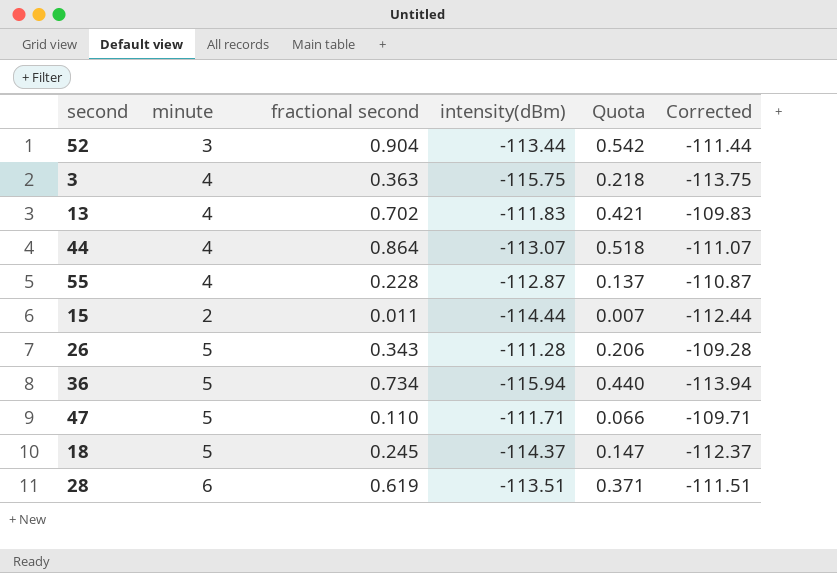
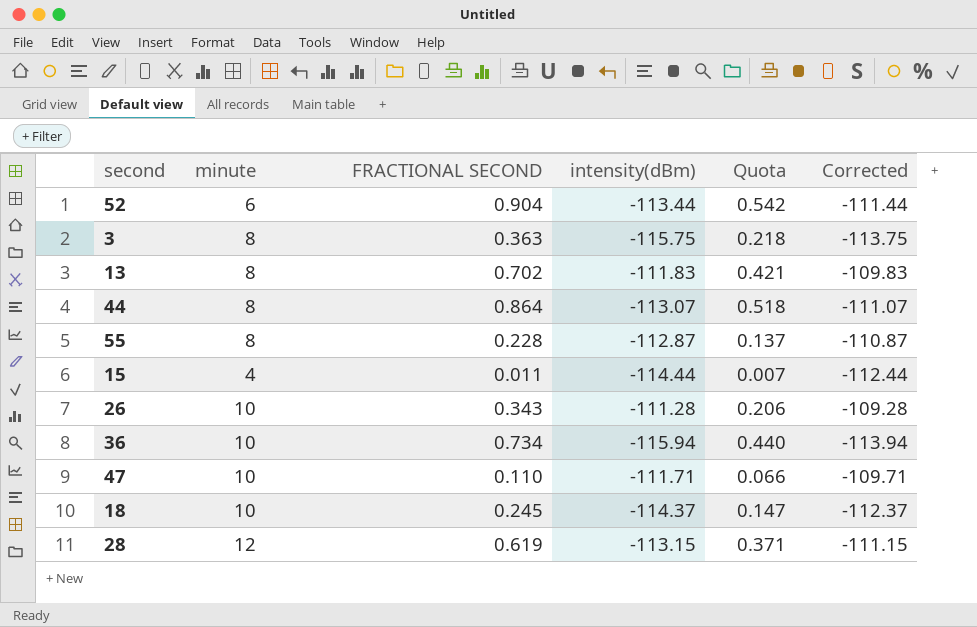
column name: fractional second -> FRACTIONAL SECOND
52 | minute: 3 -> 6
3 | minute: 4 -> 8
13 | minute: 4 -> 8
44 | minute: 4 -> 8
55 | minute: 4 -> 8
15 | minute: 2 -> 4
26 | minute: 5 -> 10
36 | minute: 5 -> 10
47 | minute: 5 -> 10
18 | minute: 5 -> 10
28 | minute: 6 -> 12
28 | intensity(dBm): -113.51 -> -113.15
28 | Corrected: -111.51 -> -111.15

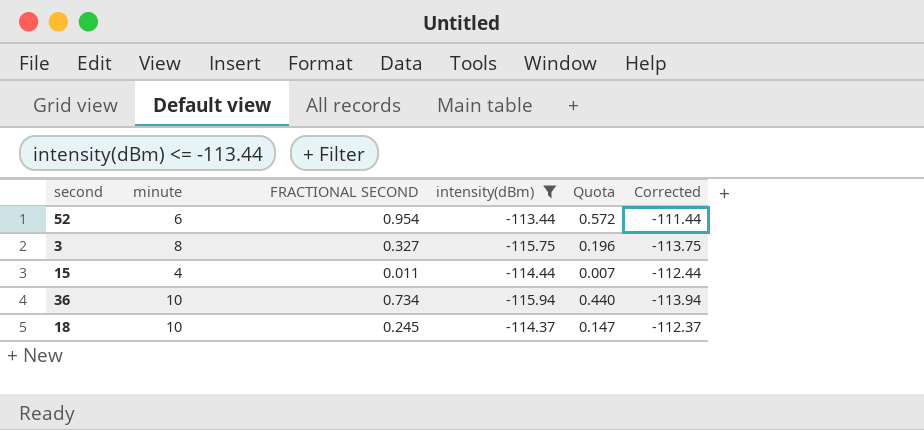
filter: none -> intensity(dBm) <= -113.44
52 | FRACTIONAL SECOND: 0.904 -> 0.954
52 | Quota: 0.542 -> 0.572
3 | FRACTIONAL SECOND: 0.363 -> 0.327
3 | Quota: 0.218 -> 0.196

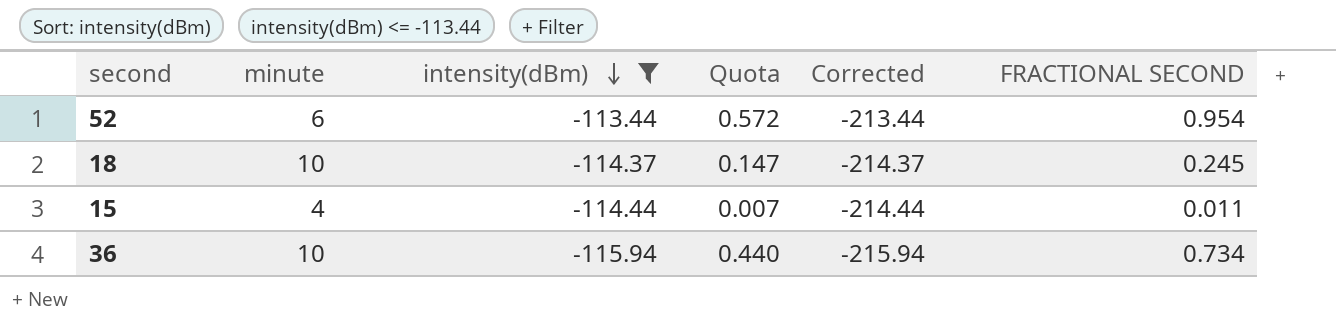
row order: none -> intensity(dBm) descending
column Corrected | formula: [intensity(dBm)] + 2 -> [intensity(dBm)] - 100
column FRACTIONAL SECOND | position: 3 -> 6
row 3: 8 | 0.327 | -115.75 | 0.196 | -113.75 -> none

